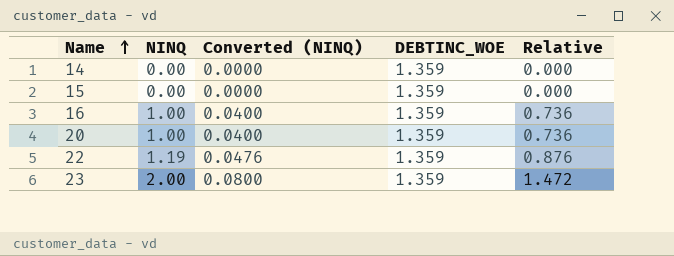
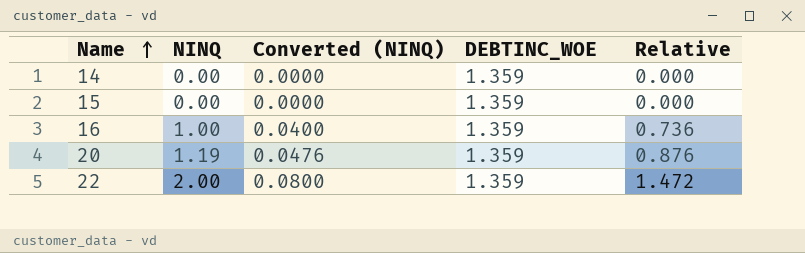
row 23: 2.00 | 0.0800 | 1.359 | 1.472 -> none
20 | NINQ: 1.00 -> 1.19
20 | Converted (NINQ): 0.0400 -> 0.0476
20 | Relative: 0.736 -> 0.876
22 | NINQ: 1.19 -> 2.00
22 | Converted (NINQ): 0.0476 -> 0.0800
22 | Relative: 0.876 -> 1.472

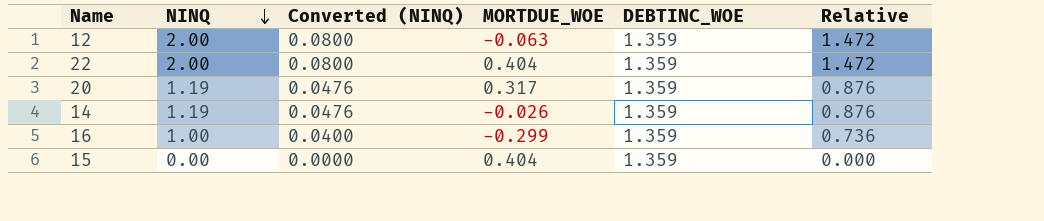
row order: Name ascending -> NINQ descending
column MORTDUE_WOE | position: none -> 4
row 12: none -> 2.00 | 0.0800 | -0.063 | 1.359 | 1.472
14 | NINQ: 0.00 -> 1.19
14 | Converted (NINQ): 0.0000 -> 0.0476
14 | Relative: 0.000 -> 0.876

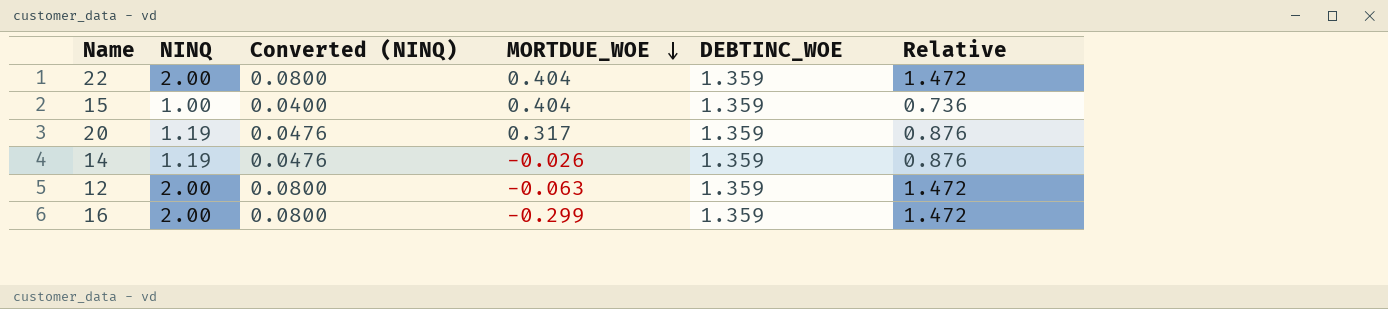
row order: NINQ descending -> MORTDUE_WOE descending
15 | NINQ: 0.00 -> 1.00
15 | Converted (NINQ): 0.0000 -> 0.0400
15 | Relative: 0.000 -> 0.736
16 | NINQ: 1.00 -> 2.00
16 | Converted (NINQ): 0.0400 -> 0.0800
16 | Relative: 0.736 -> 1.472

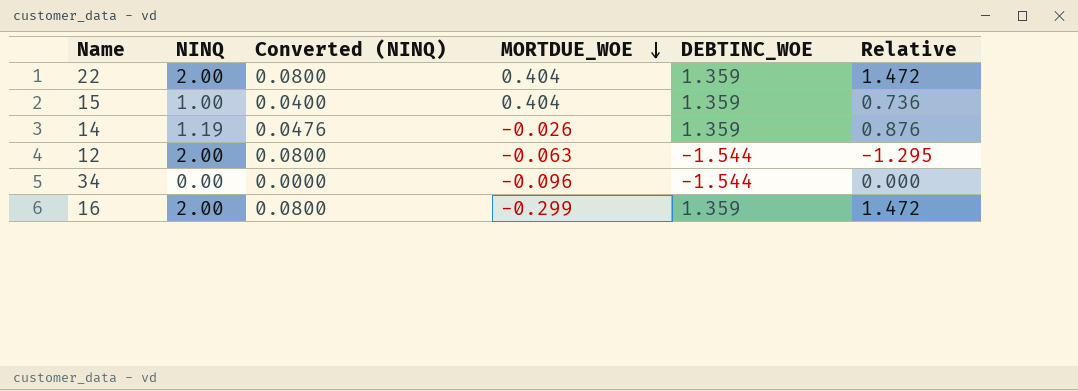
row 20: 1.19 | 0.0476 | 0.317 | 1.359 | 0.876 -> none
12 | DEBTINC_WOE: 1.359 -> -1.544
12 | Relative: 1.472 -> -1.295
row 34: none -> 0.00 | 0.0000 | -0.096 | -1.544 | 0.000

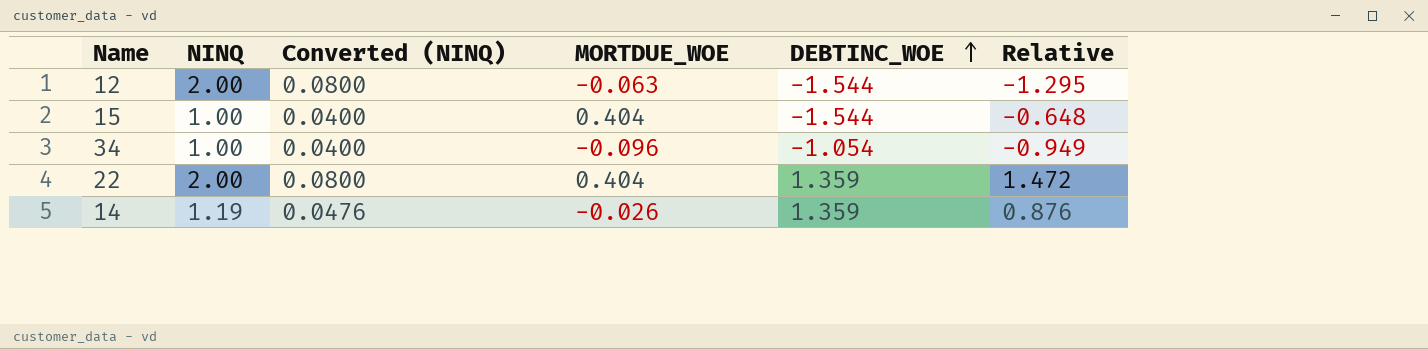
row order: MORTDUE_WOE descending -> DEBTINC_WOE ascending
row 16: 2.00 | 0.0800 | -0.299 | 1.359 | 1.472 -> none
15 | DEBTINC_WOE: 1.359 -> -1.544
15 | Relative: 0.736 -> -0.648
34 | NINQ: 0.00 -> 1.00
34 | Converted (NINQ): 0.0000 -> 0.0400
34 | DEBTINC_WOE: -1.544 -> -1.054
34 | Relative: 0.000 -> -0.949

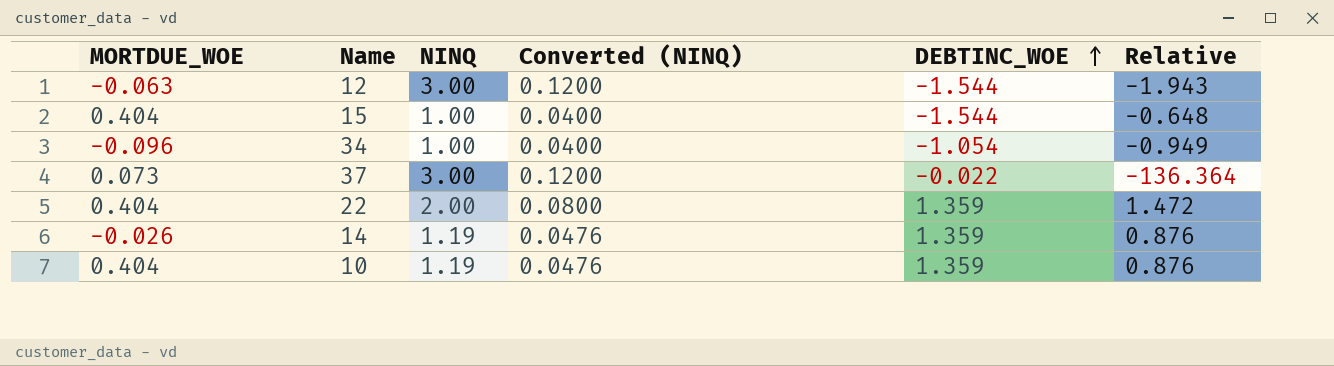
column MORTDUE_WOE | position: 4 -> 1
12 | NINQ: 2.00 -> 3.00
12 | Converted (NINQ): 0.0800 -> 0.1200
12 | Relative: -1.295 -> -1.943
row 37: none -> 0.073 | 3.00 | 0.1200 | -0.022 | -136.364
row 10: none -> 0.404 | 1.19 | 0.0476 | 1.359 | 0.876

